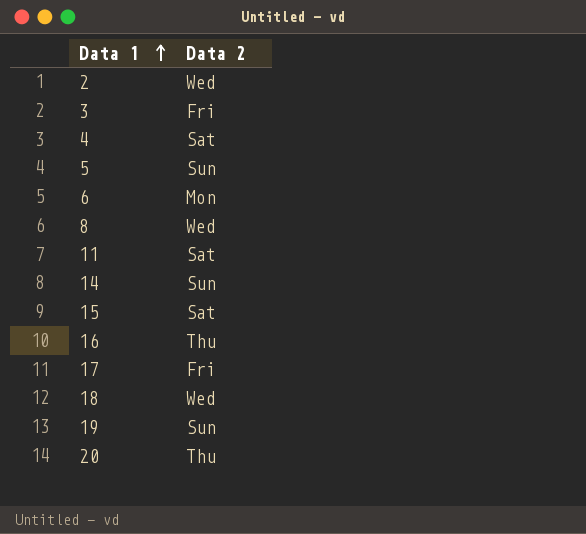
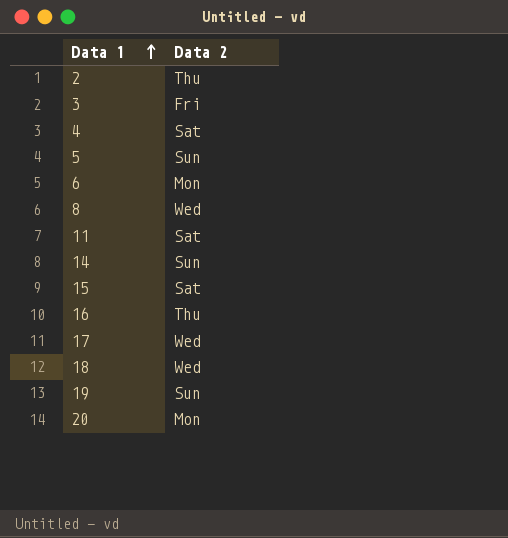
2 | Data 2: Wed -> Thu
17 | Data 2: Fri -> Wed
20 | Data 2: Thu -> Mon

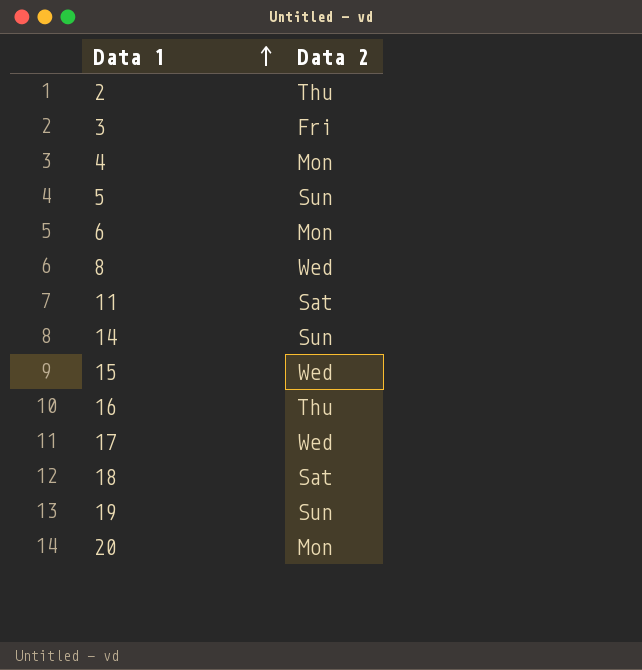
4 | Data 2: Sat -> Mon
15 | Data 2: Sat -> Wed
18 | Data 2: Wed -> Sat

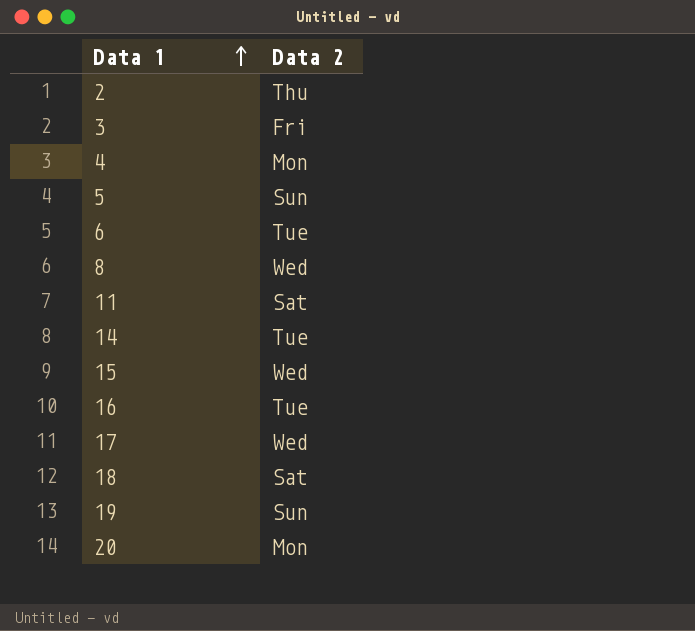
6 | Data 2: Mon -> Tue
14 | Data 2: Sun -> Tue
16 | Data 2: Thu -> Tue

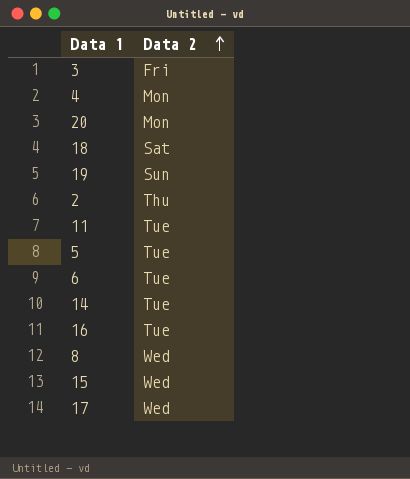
row order: Data 1 ascending -> Data 2 ascending
11 | Data 2: Sat -> Tue
5 | Data 2: Sun -> Tue

